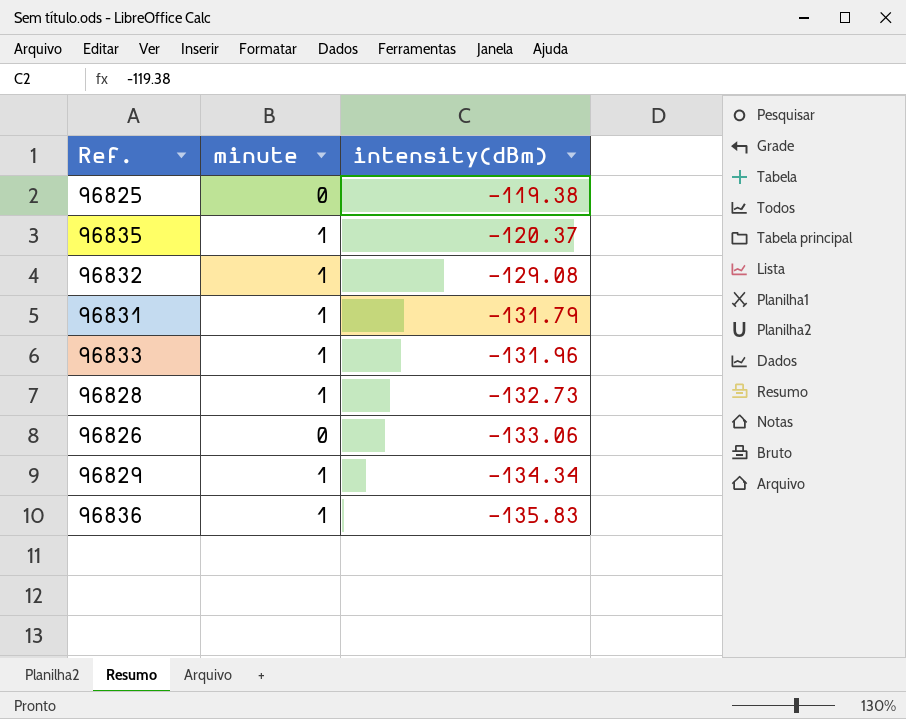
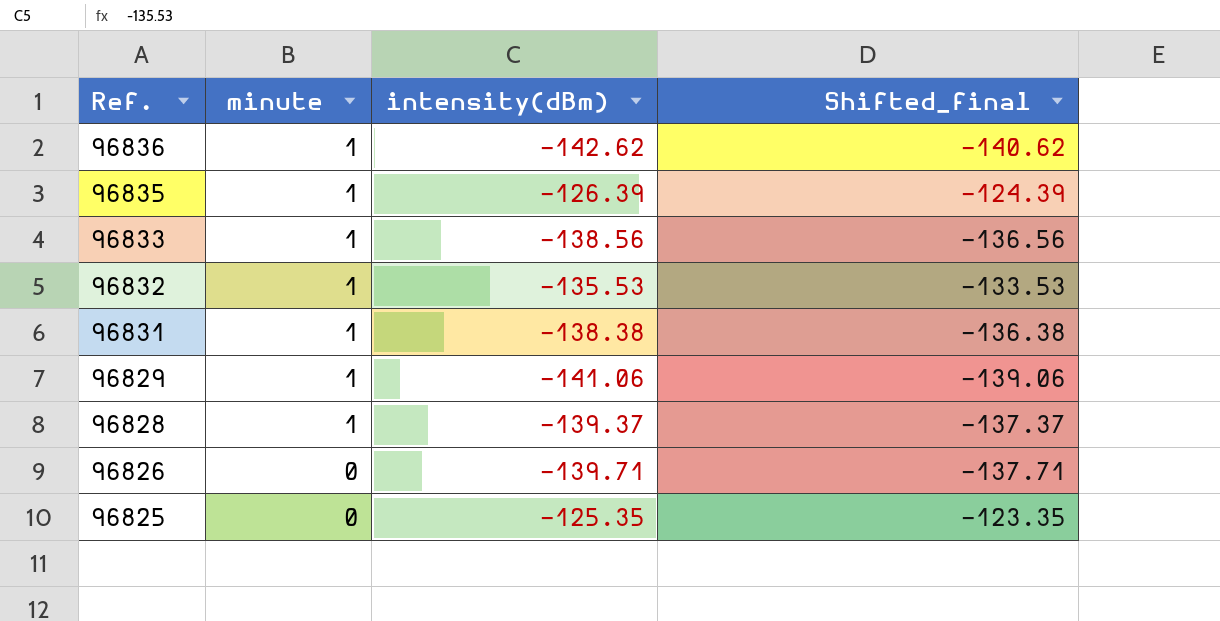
row order: intensity(dBm) descending -> Ref. descending
column Shifted_final | formula: none -> [intensity(dBm)] + 2
96836 | intensity(dBm): -135.83 -> -142.62
96835 | intensity(dBm): -120.37 -> -126.39
96833 | intensity(dBm): -131.96 -> -138.56
96832 | intensity(dBm): -129.08 -> -135.53
96831 | intensity(dBm): -131.79 -> -138.38
96829 | intensity(dBm): -134.34 -> -141.06
96828 | intensity(dBm): -132.73 -> -139.37
96826 | intensity(dBm): -133.06 -> -139.71
96825 | intensity(dBm): -119.38 -> -125.35

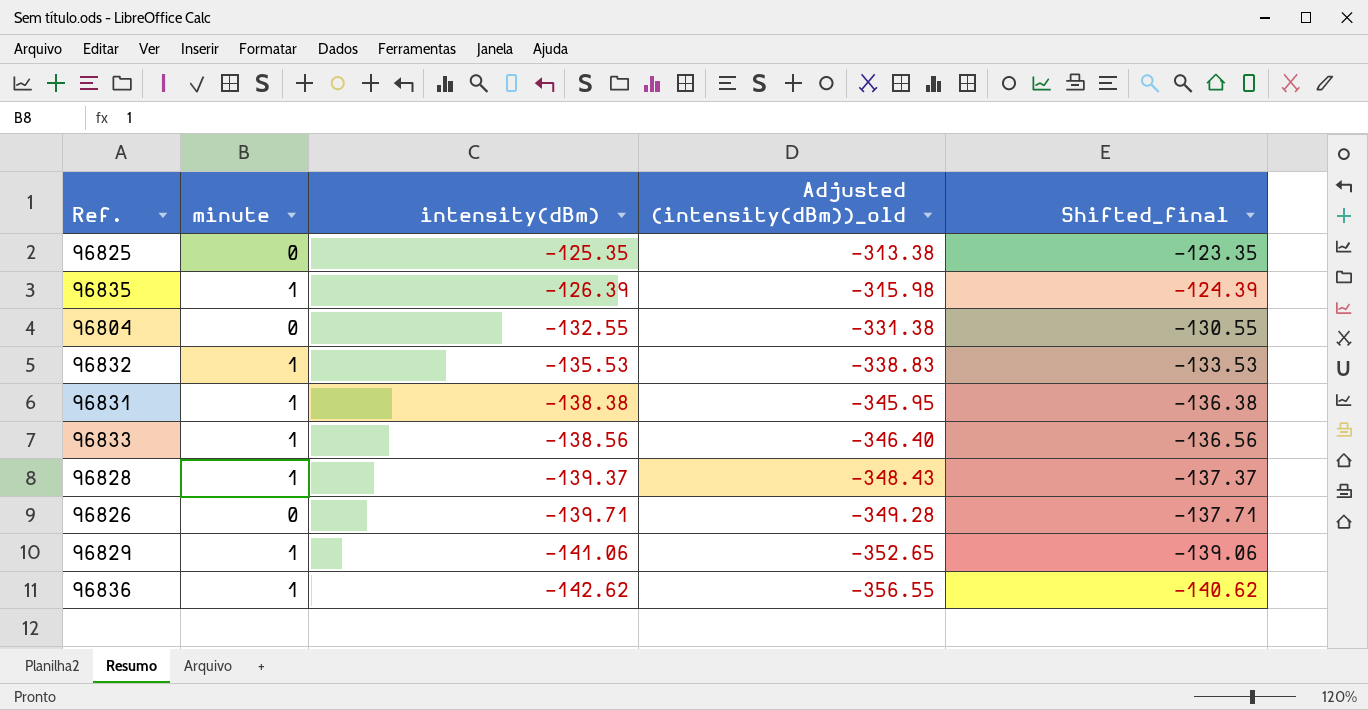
row order: Ref. descending -> intensity(dBm) descending
column Adjusted (intensity(dBm))_old | formula: none -> [intensity(dBm)] * 2.5
row 96804: none -> 0 | -132.55 | -331.38 | -130.55

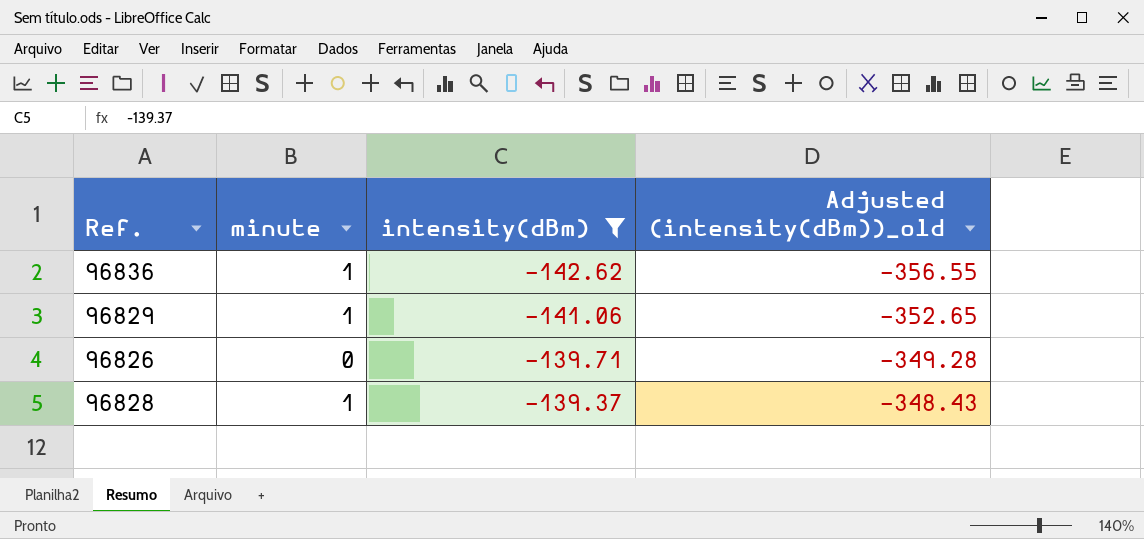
filter: none -> intensity(dBm) <= -139.37
row order: intensity(dBm) descending -> intensity(dBm) ascending
column Shifted_final | formula: [intensity(dBm)] + 2 -> none

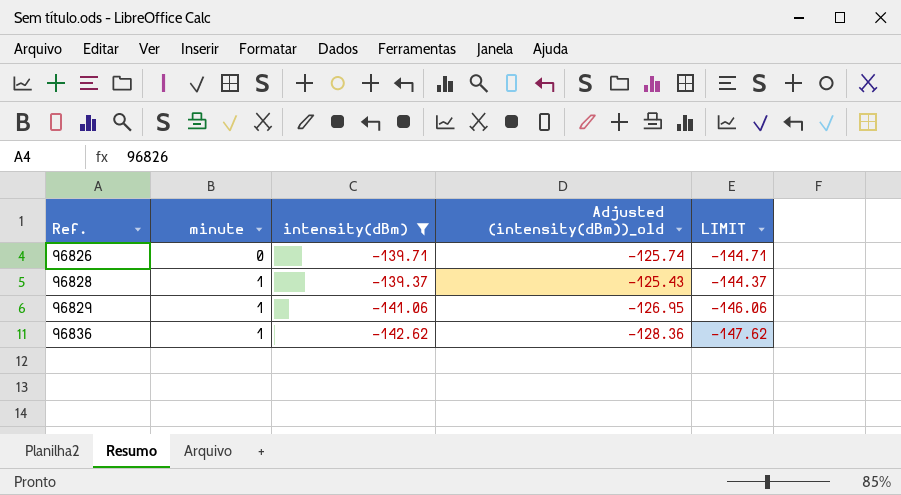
row order: intensity(dBm) ascending -> Ref. ascending
column Adjusted (intensity(dBm))_old | formula: [intensity(dBm)] * 2.5 -> [intensity(dBm)] * 0.9
column LIMIT | formula: none -> [intensity(dBm)] - 5

